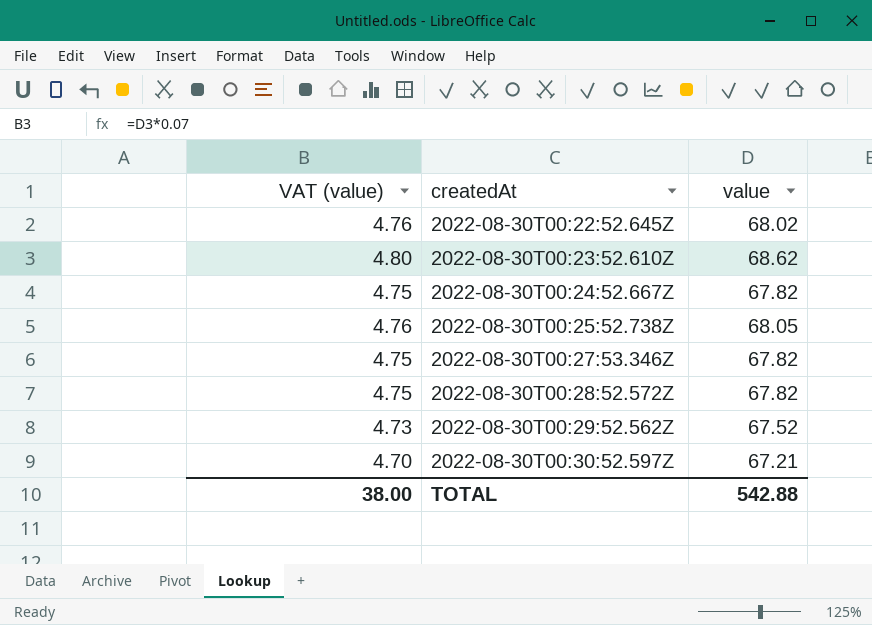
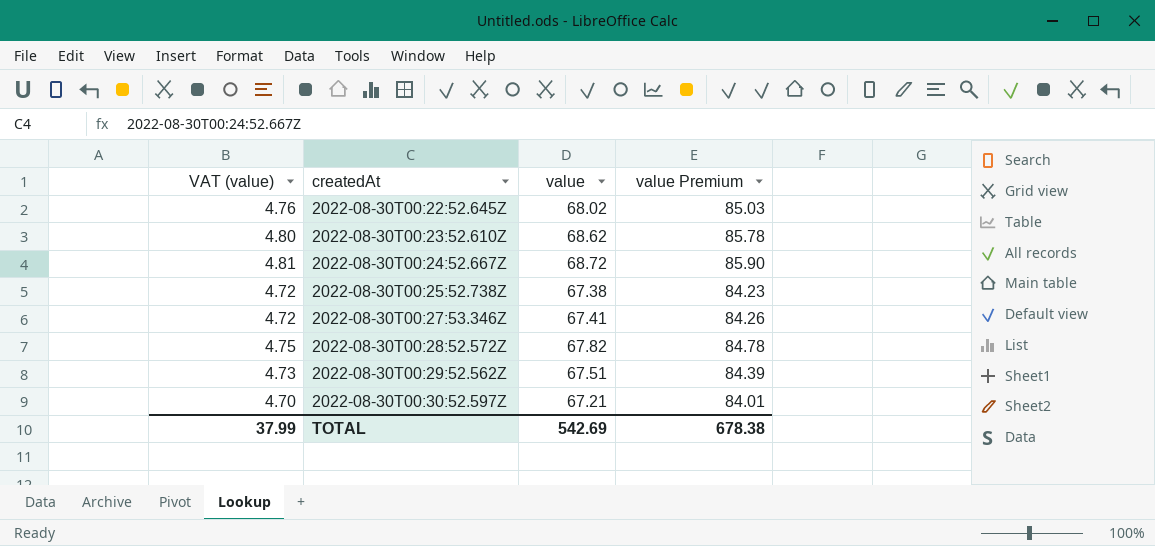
column value Premium | formula: none -> [value] * 1.25
2022-08-30T00:24:52.667Z | VAT (value): 4.75 -> 4.81
2022-08-30T00:24:52.667Z | value: 67.82 -> 68.72
2022-08-30T00:25:52.738Z | VAT (value): 4.76 -> 4.72
2022-08-30T00:25:52.738Z | value: 68.05 -> 67.38
2022-08-30T00:27:53.346Z | VAT (value): 4.75 -> 4.72
2022-08-30T00:27:53.346Z | value: 67.82 -> 67.41
2022-08-30T00:29:52.562Z | value: 67.52 -> 67.51
TOTAL | VAT (value): 38.00 -> 37.99
TOTAL | value: 542.88 -> 542.69

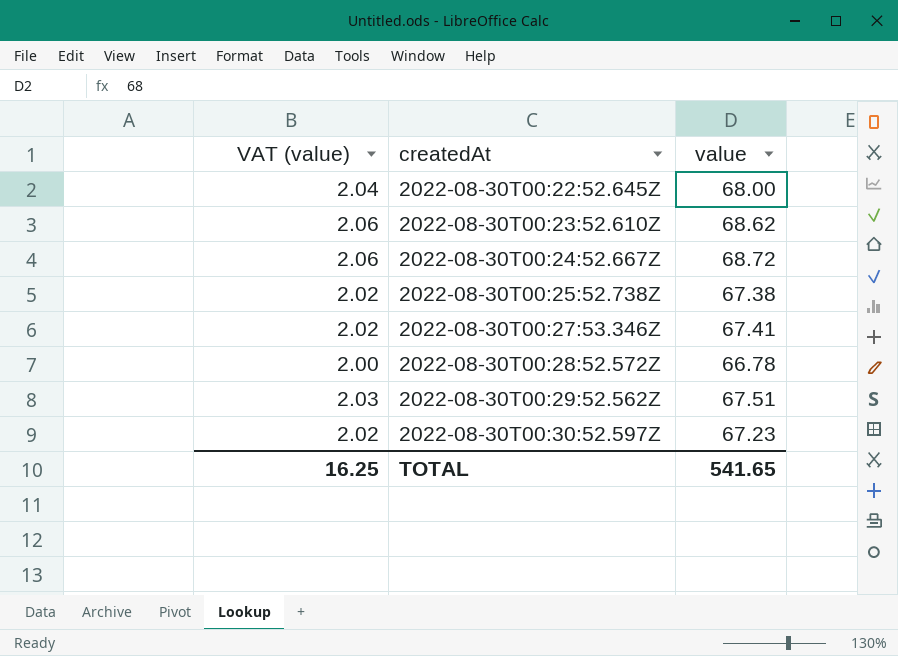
column value Premium | formula: [value] * 1.25 -> none
column VAT (value) | formula: [value] * 0.07 -> [value] * 0.03
2022-08-30T00:22:52.645Z | value: 68.02 -> 68.00
2022-08-30T00:28:52.572Z | value: 67.82 -> 66.78
2022-08-30T00:30:52.597Z | value: 67.21 -> 67.23
TOTAL | VAT (value): 37.99 -> 16.25
TOTAL | value: 542.69 -> 541.65

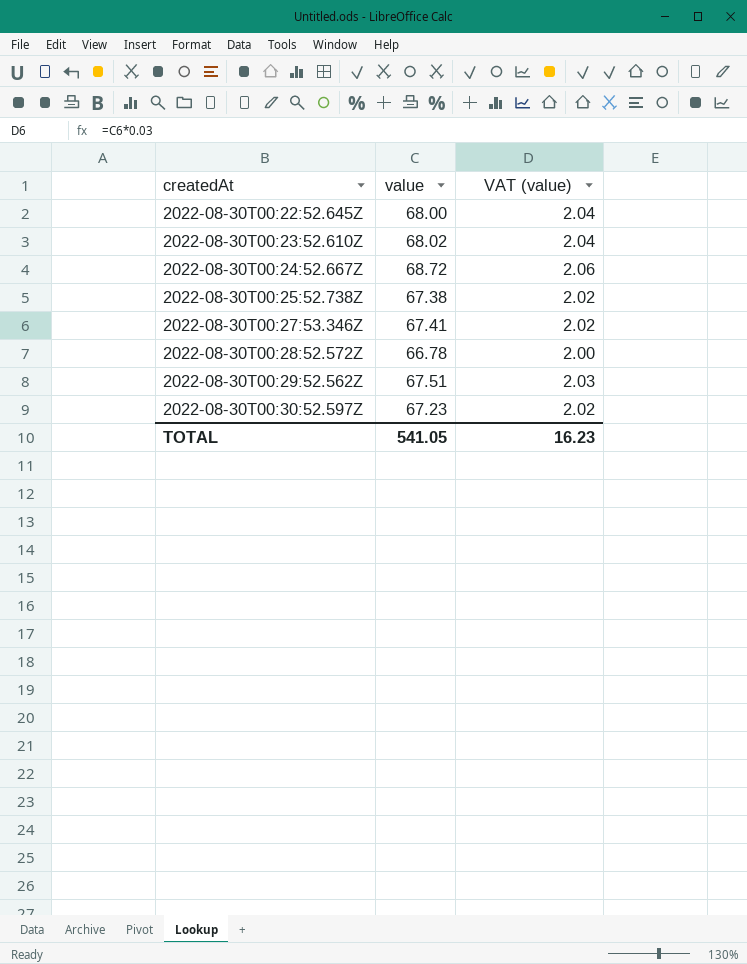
column VAT (value) | position: 1 -> 3
2022-08-30T00:23:52.610Z | value: 68.62 -> 68.02
2022-08-30T00:23:52.610Z | VAT (value): 2.06 -> 2.04
TOTAL | value: 541.65 -> 541.05
TOTAL | VAT (value): 16.25 -> 16.23

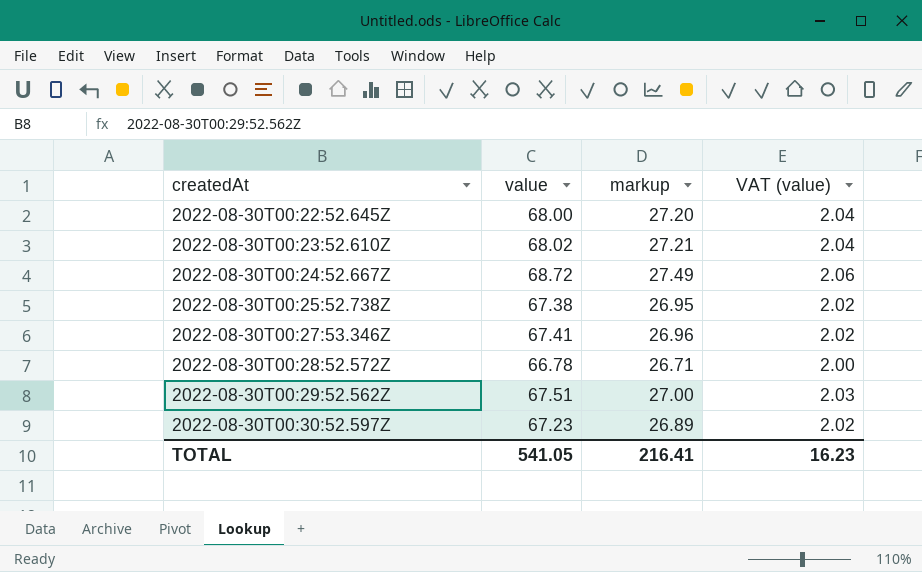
column markup | formula: none -> [value] * 0.4

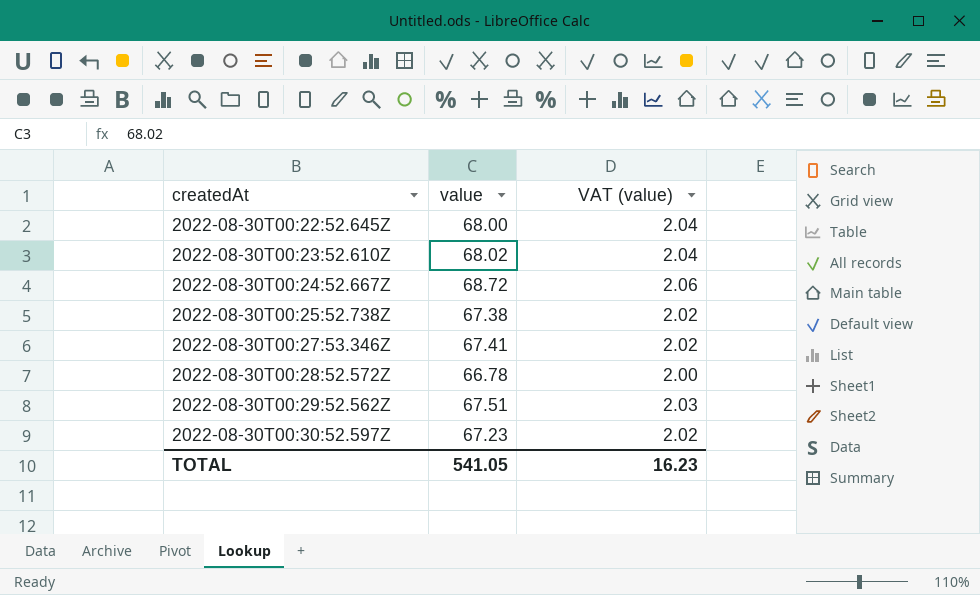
column markup | formula: [value] * 0.4 -> none

